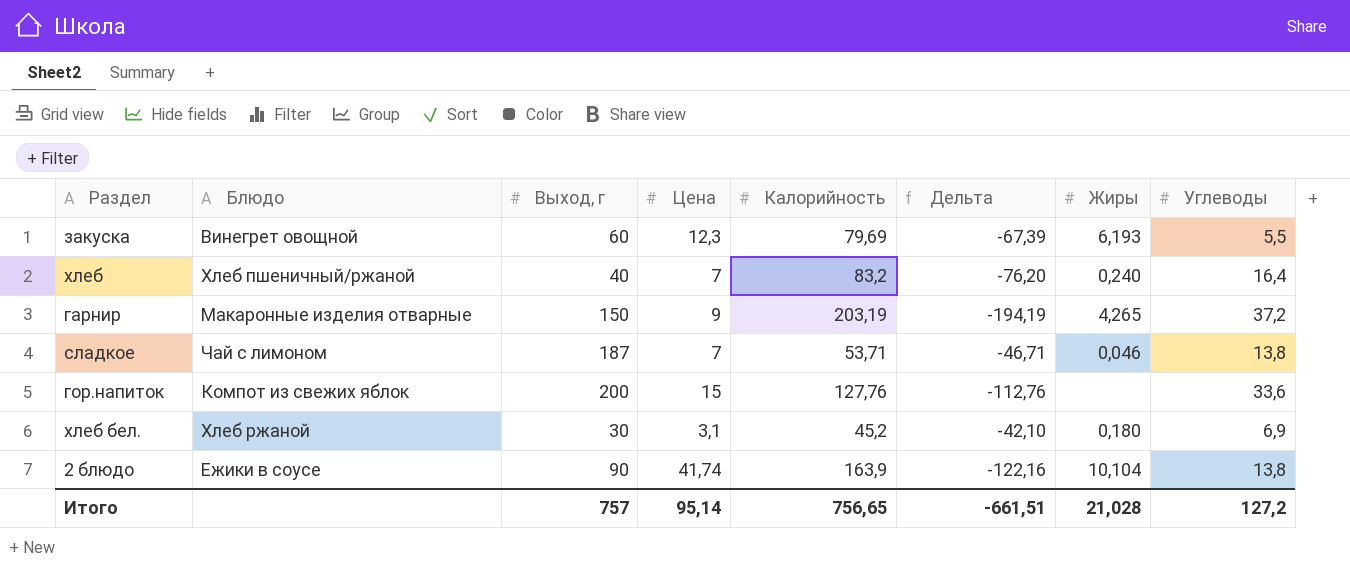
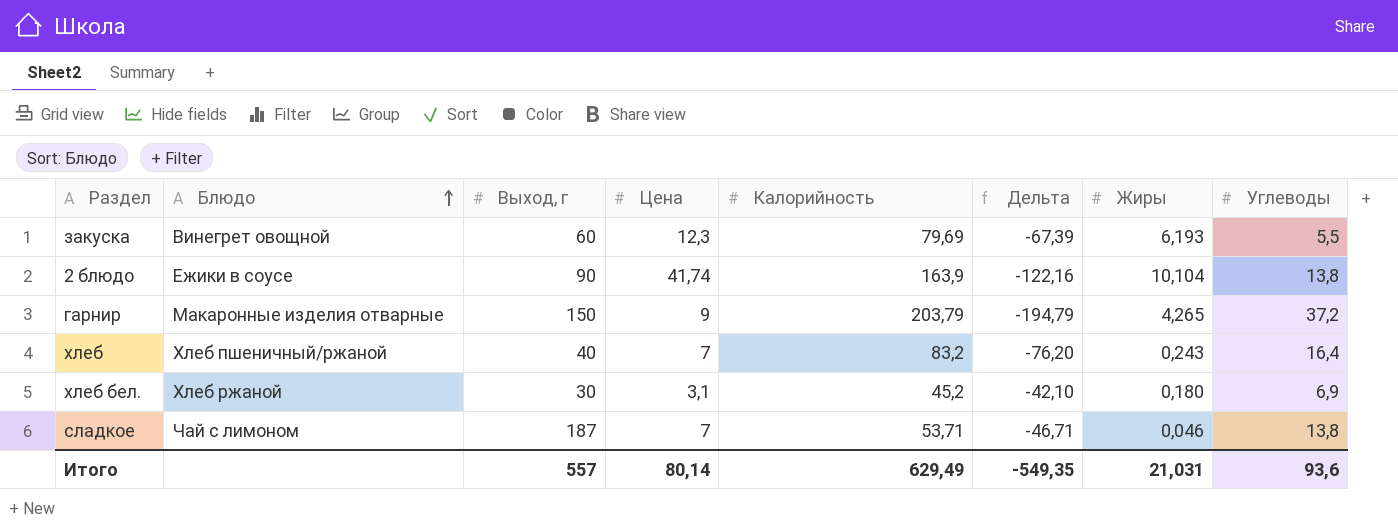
row order: none -> Блюдо ascending
row гор.напиток: Компот из свежих яблок | 200 | 15 | 127,76 | -112,76 | none | 33,6 -> none
гарнир | Калорийность: 203,19 -> 203,79
гарнир | Дельта: -194,19 -> -194,79
хлеб | Жиры: 0,240 -> 0,243
Итого | Выход, г: 757 -> 557
Итого | Цена: 95,14 -> 80,14
Итого | Калорийность: 756,65 -> 629,49
Итого | Дельта: -661,51 -> -549,35
Итого | Жиры: 21,028 -> 21,031
Итого | Углеводы: 127,2 -> 93,6

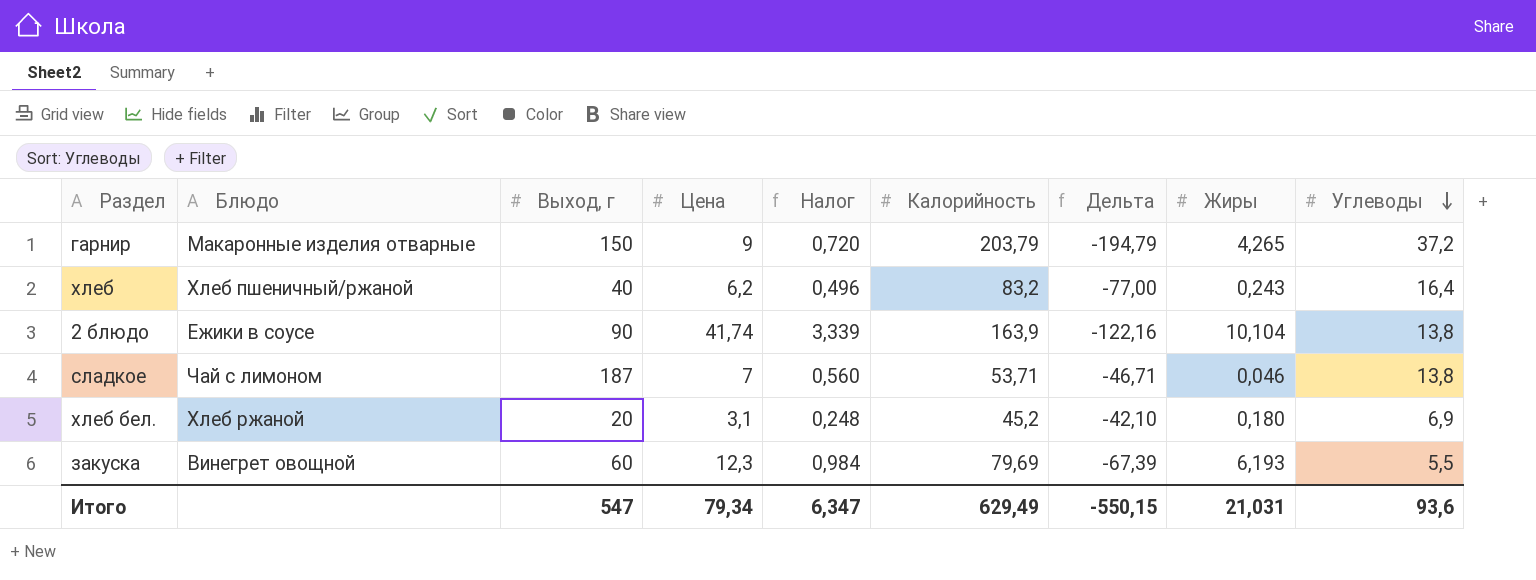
row order: Блюдо ascending -> Углеводы descending
column Налог | formula: none -> [Цена] * 0,08
хлеб | Цена: 7 -> 6,2
хлеб | Дельта: -76,20 -> -77,00
хлеб бел. | Выход, г: 30 -> 20
Итого | Выход, г: 557 -> 547
Итого | Цена: 80,14 -> 79,34
Итого | Дельта: -549,35 -> -550,15

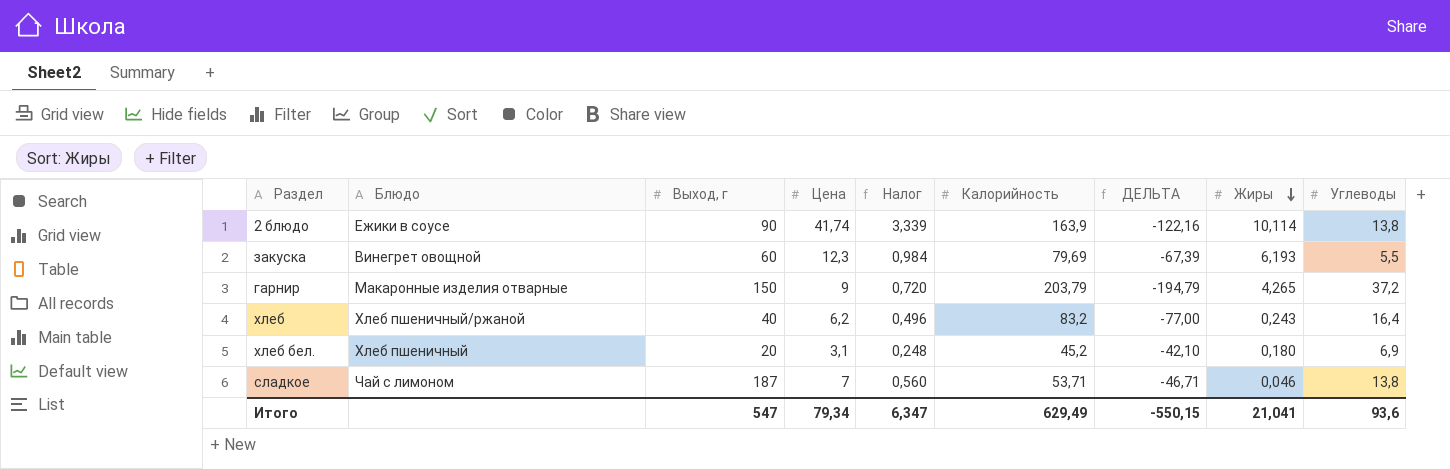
row order: Углеводы descending -> Жиры descending
column name: Дельта -> ДЕЛЬТА
2 блюдо | Жиры: 10,104 -> 10,114
хлеб бел. | Блюдо: Хлеб ржаной -> Хлеб пшеничный
Итого | Жиры: 21,031 -> 21,041

